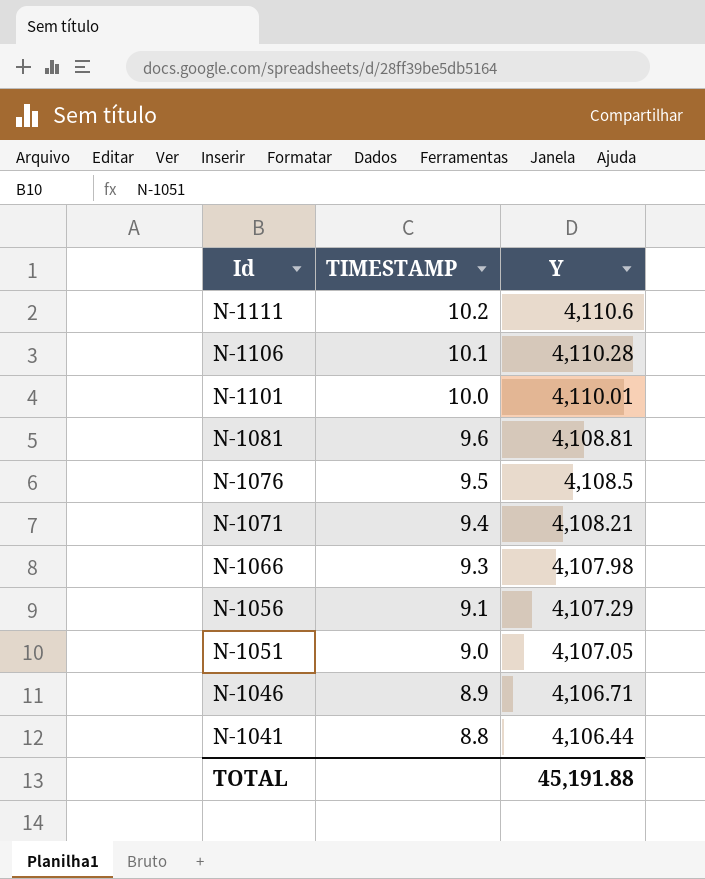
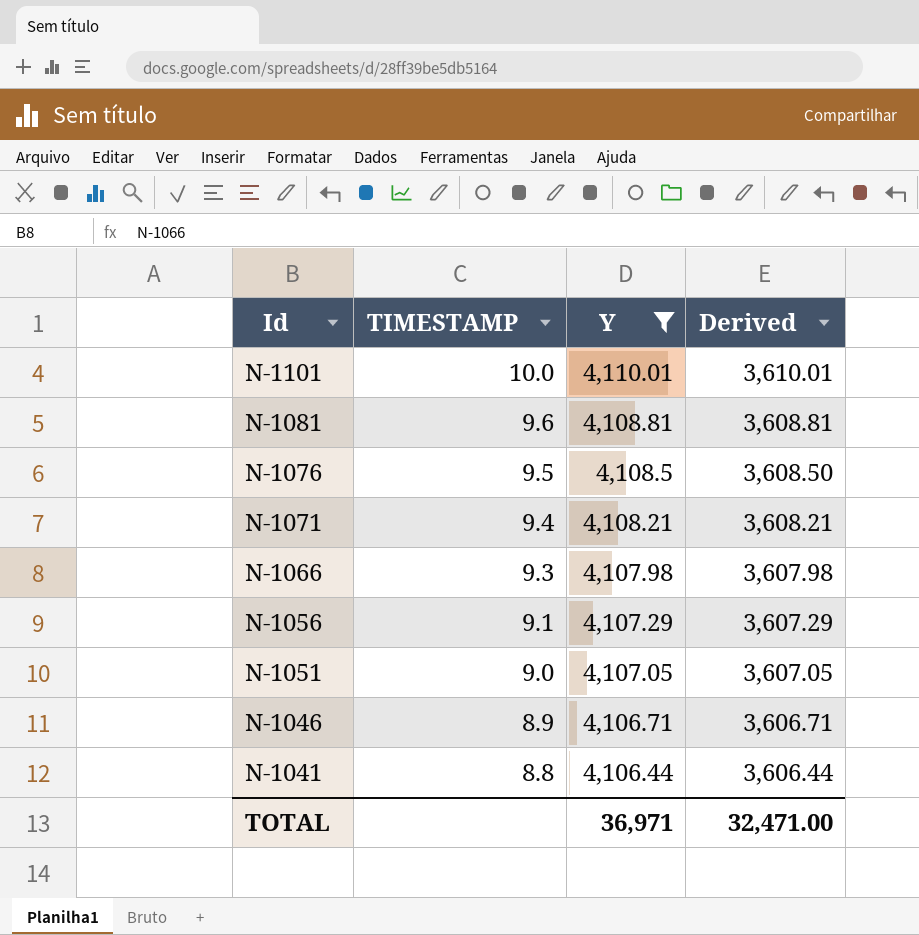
filter: none -> Y <= 4,110.01
column Derived | formula: none -> [Y] - 500
TOTAL | Y: 45,191.88 -> 36,971

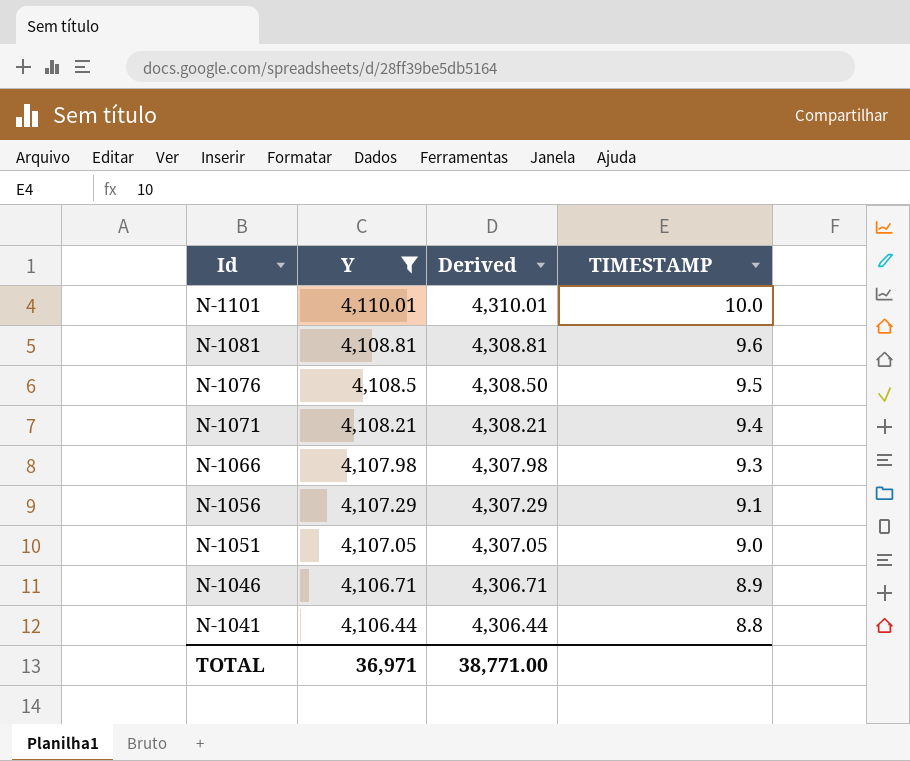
column Derived | formula: [Y] - 500 -> [Y] + 200
column TIMESTAMP | position: 2 -> 4
TOTAL | Derived: 32,471.00 -> 38,771.00

